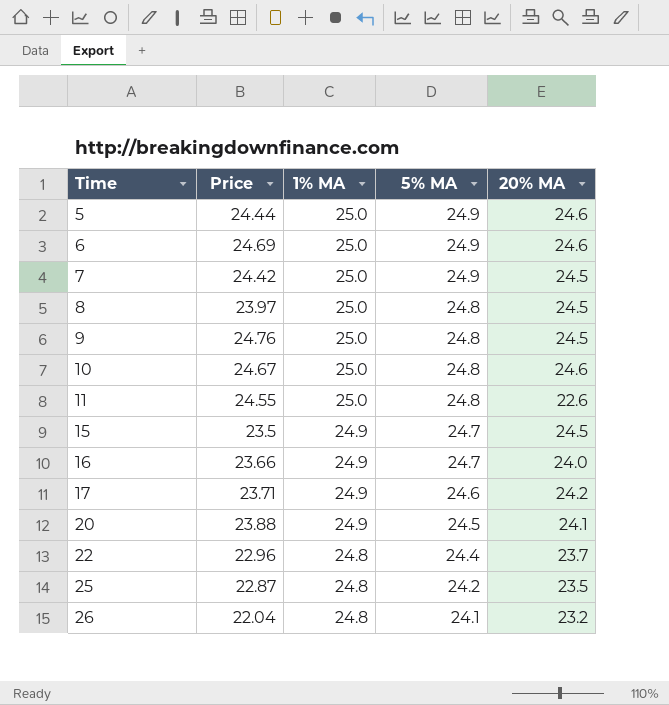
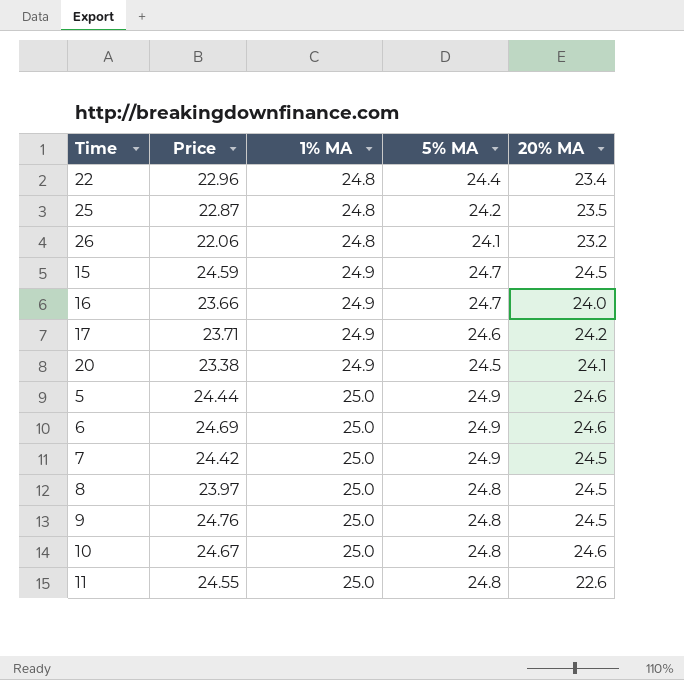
row order: Time ascending -> 1% MA ascending
22 | 20% MA: 23.7 -> 23.4
26 | Price: 22.04 -> 22.06
15 | Price: 23.5 -> 24.59
20 | Price: 23.88 -> 23.38

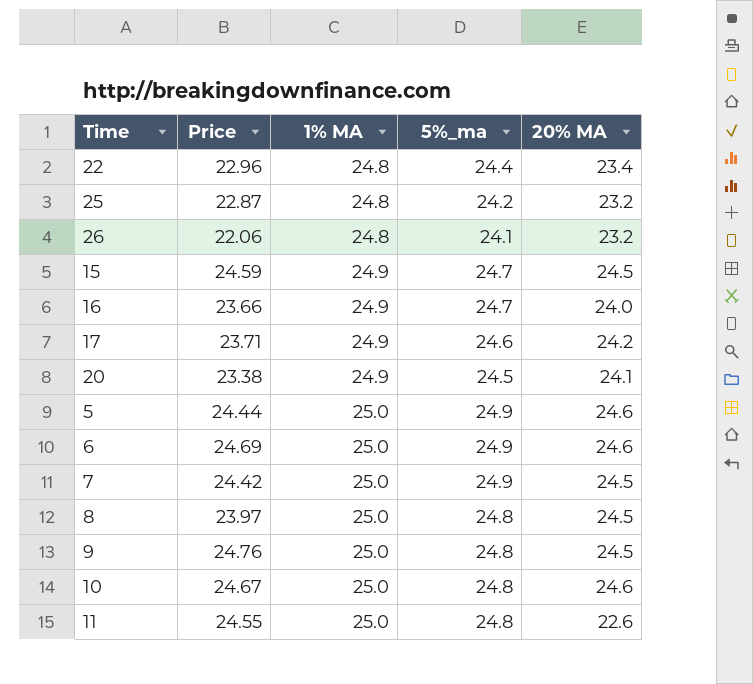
column name: 5% MA -> 5%_ma
25 | 20% MA: 23.5 -> 23.2

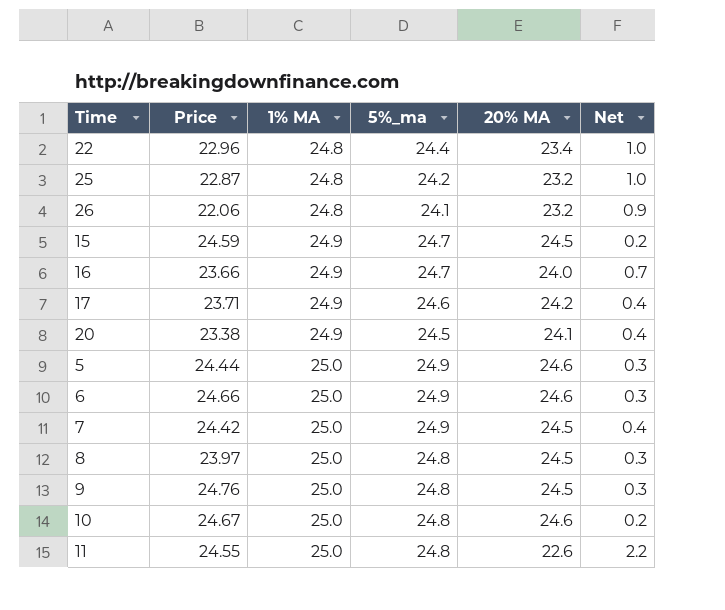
column Net | formula: none -> [5%_ma] - [20% MA]
6 | Price: 24.69 -> 24.66

